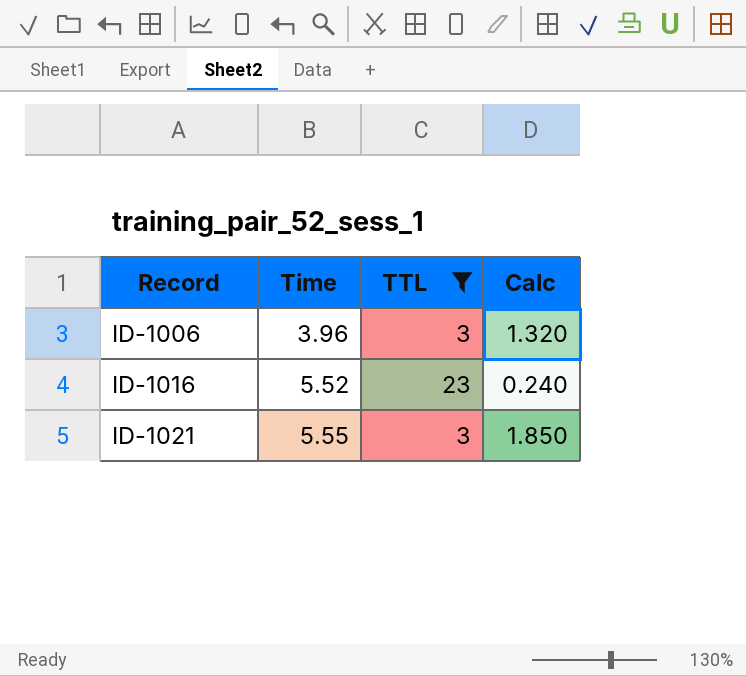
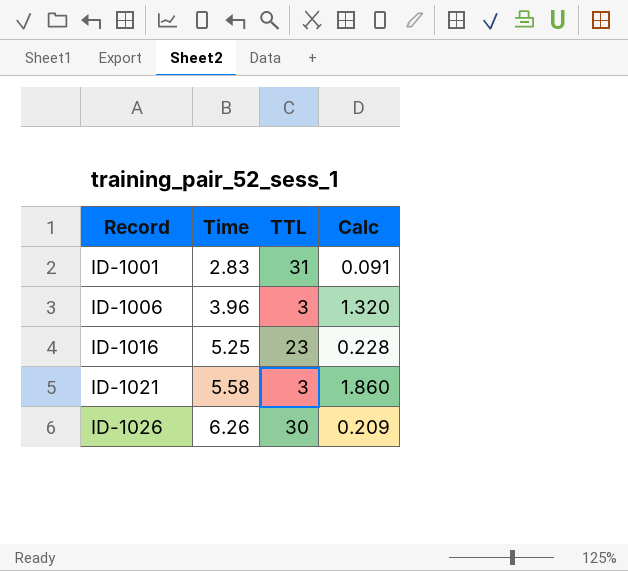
filter: TTL <= 23 -> none
ID-1016 | Time: 5.52 -> 5.25
ID-1016 | Calc: 0.240 -> 0.228
ID-1021 | Time: 5.55 -> 5.58
ID-1021 | Calc: 1.850 -> 1.860

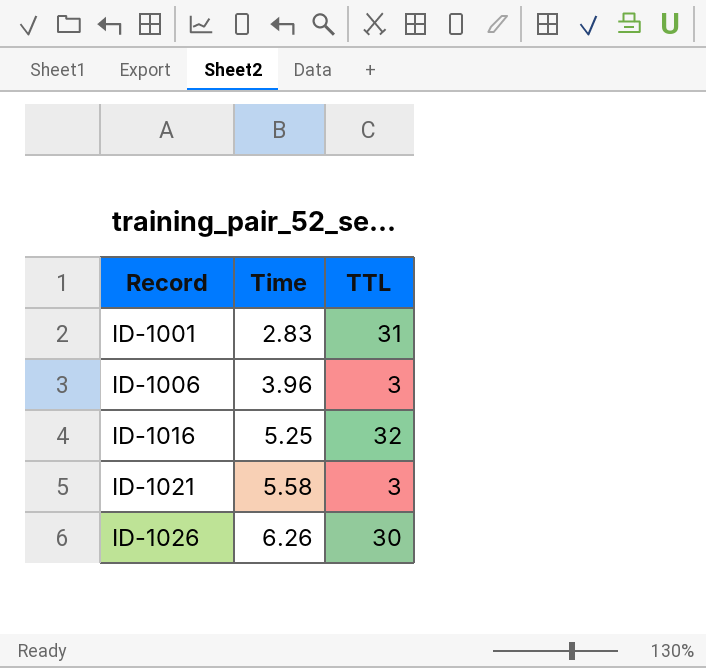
column Calc | formula: [Time] / [TTL] -> none
ID-1016 | TTL: 23 -> 32

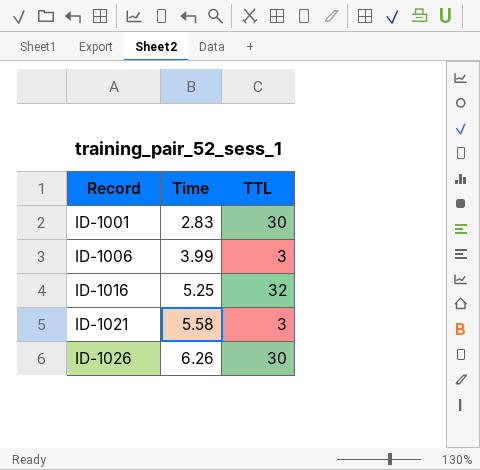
ID-1001 | TTL: 31 -> 30
ID-1006 | Time: 3.96 -> 3.99

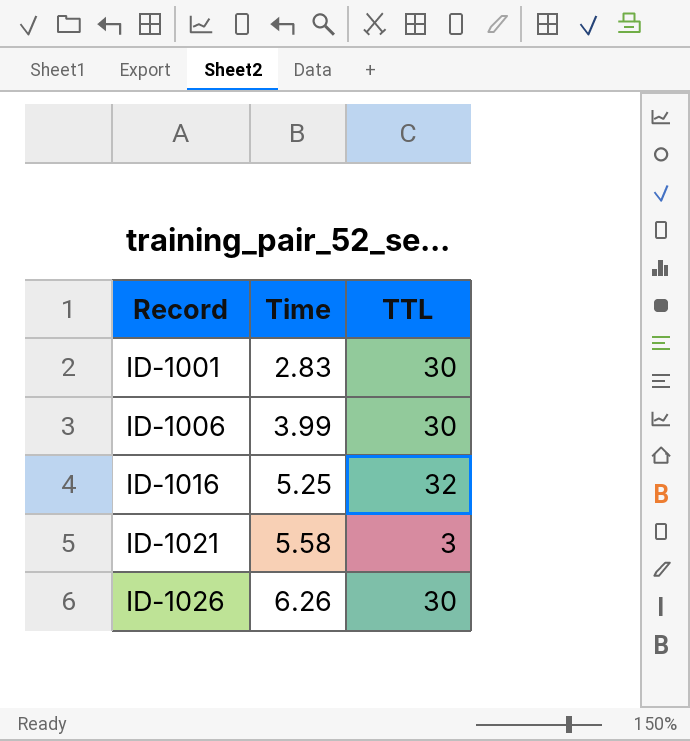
ID-1006 | TTL: 3 -> 30

